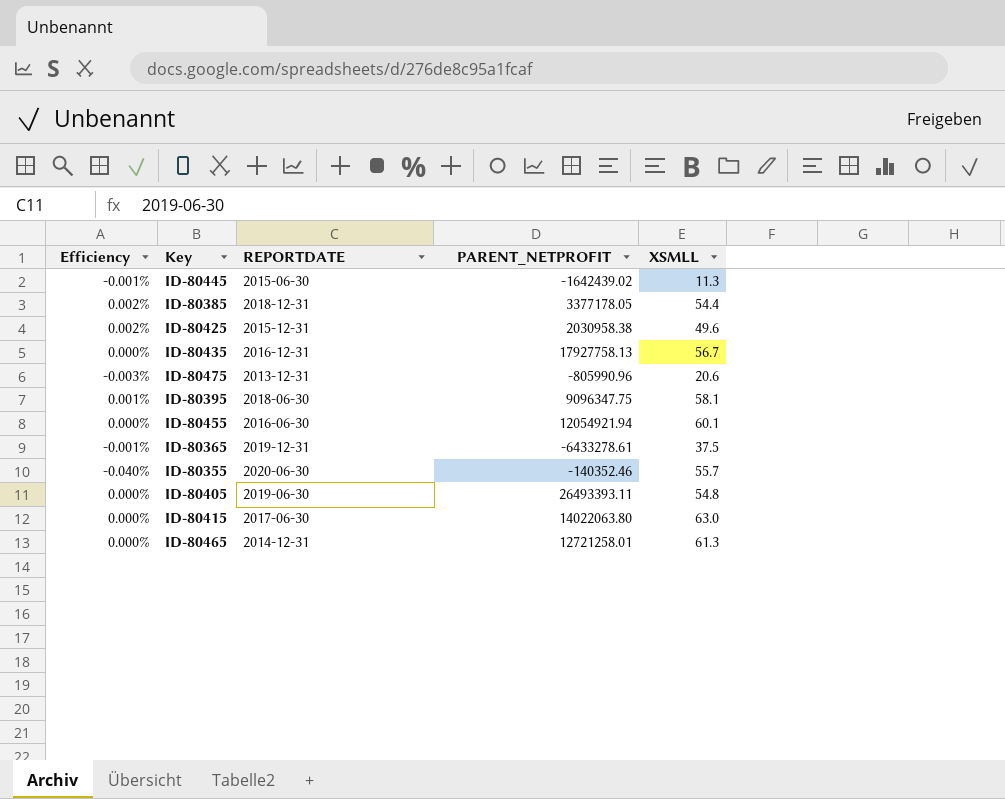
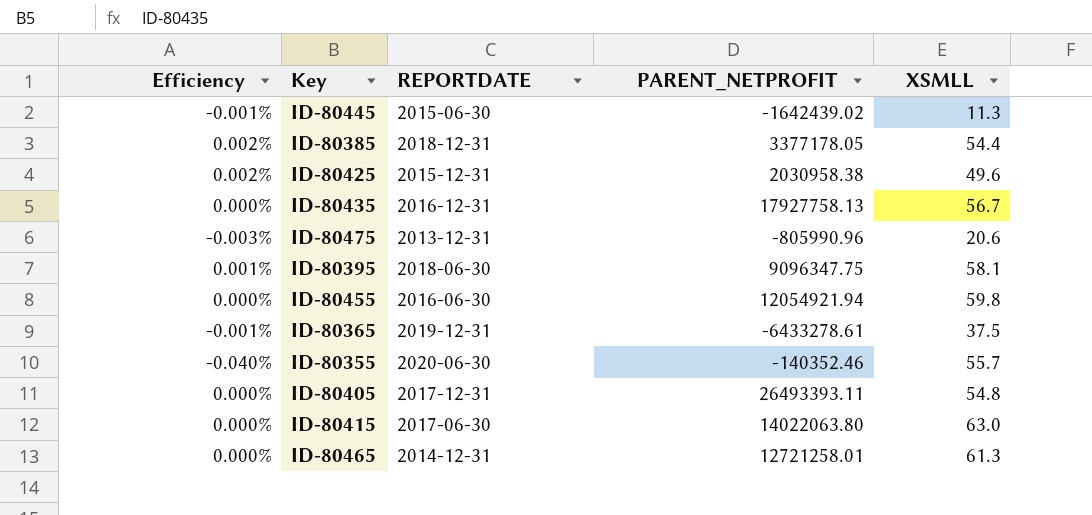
ID-80455 | XSMLL: 60.1 -> 59.8
ID-80405 | REPORTDATE: 2019-06-30 -> 2017-12-31

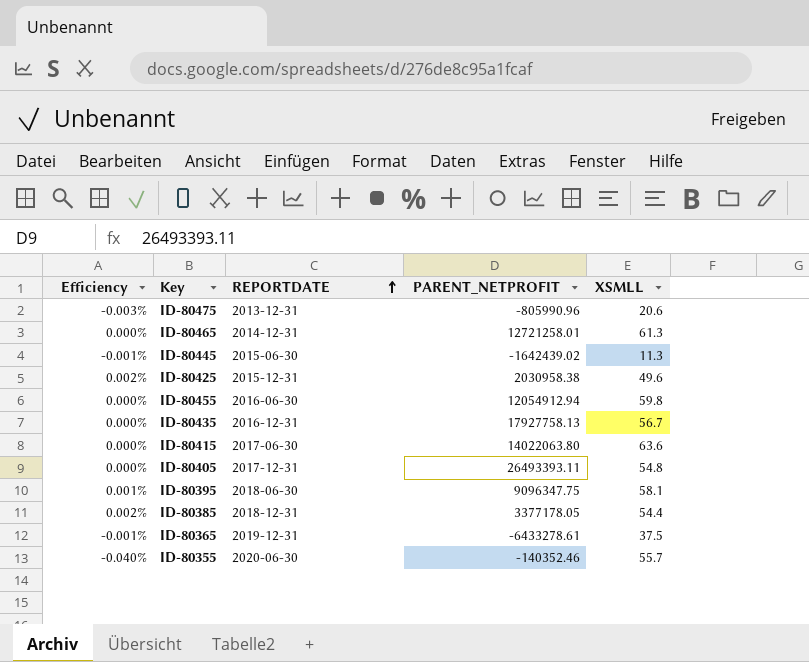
row order: none -> REPORTDATE ascending
ID-80455 | PARENT_NETPROFIT: 12054921.94 -> 12054912.94
ID-80415 | XSMLL: 63.0 -> 63.6

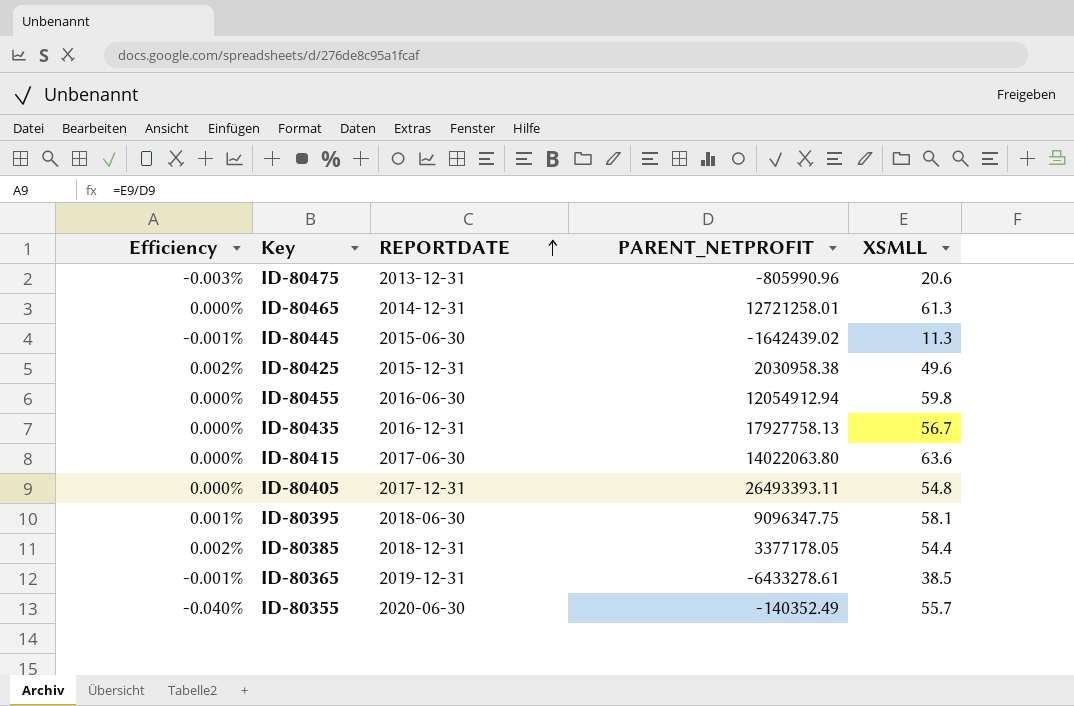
ID-80365 | XSMLL: 37.5 -> 38.5
ID-80355 | PARENT_NETPROFIT: -140352.46 -> -140352.49

